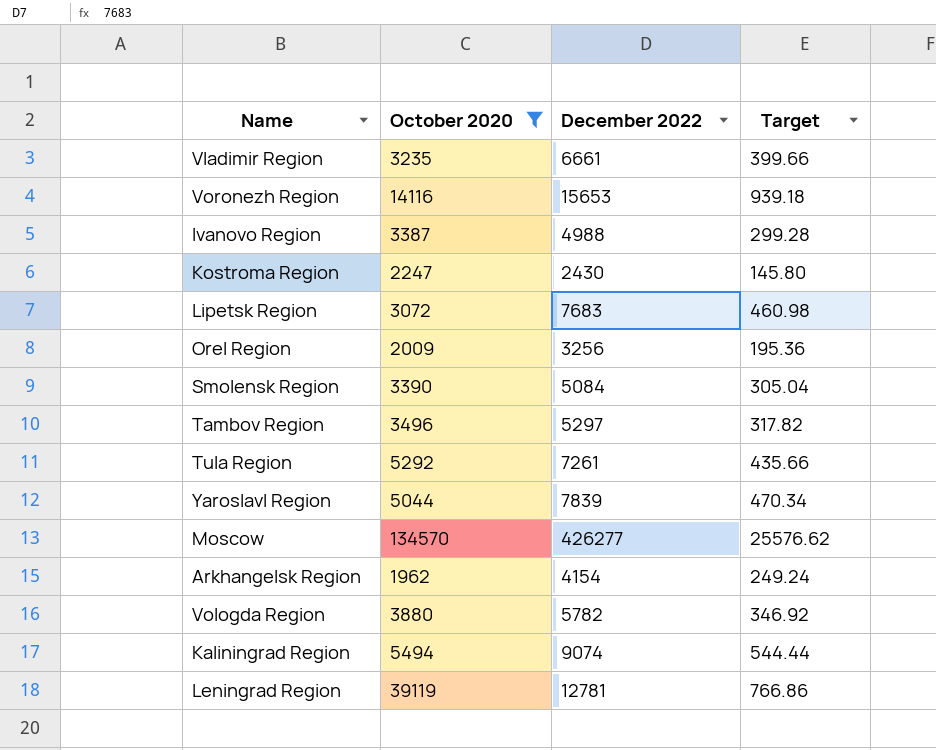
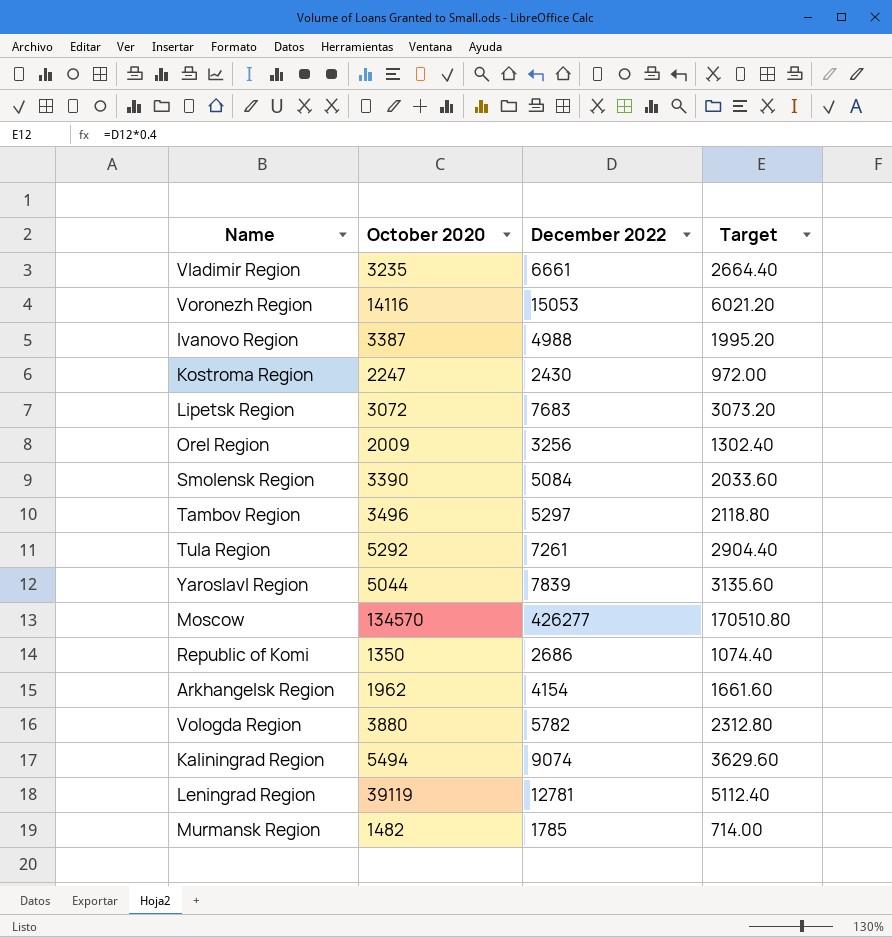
filter: October 2020 >= 1962 -> none
column Target | formula: [December 2022] * 0.06 -> [December 2022] * 0.4
Voronezh Region | December 2022: 15653 -> 15053

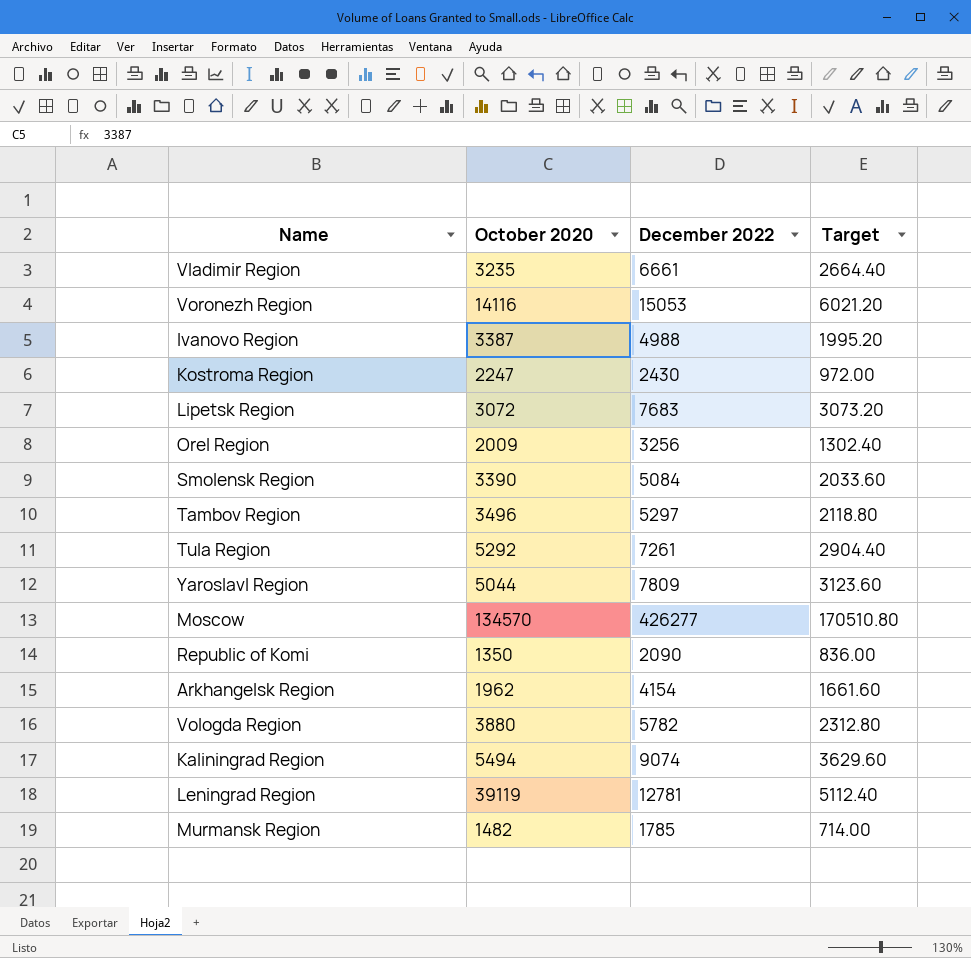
Yaroslavl Region | December 2022: 7839 -> 7809
Yaroslavl Region | Target: 3135.60 -> 3123.60
Republic of Komi | December 2022: 2686 -> 2090
Republic of Komi | Target: 1074.40 -> 836.00

